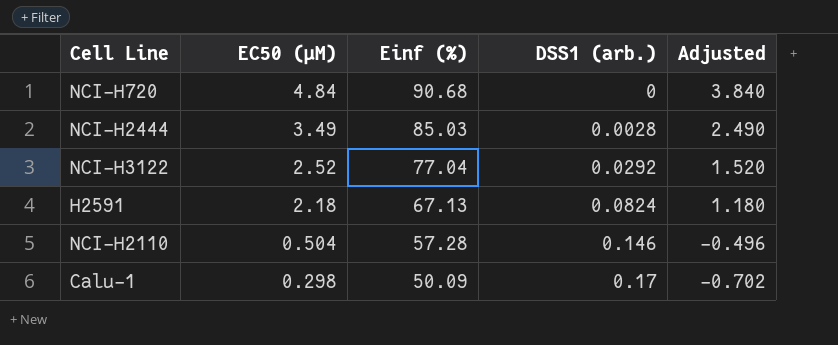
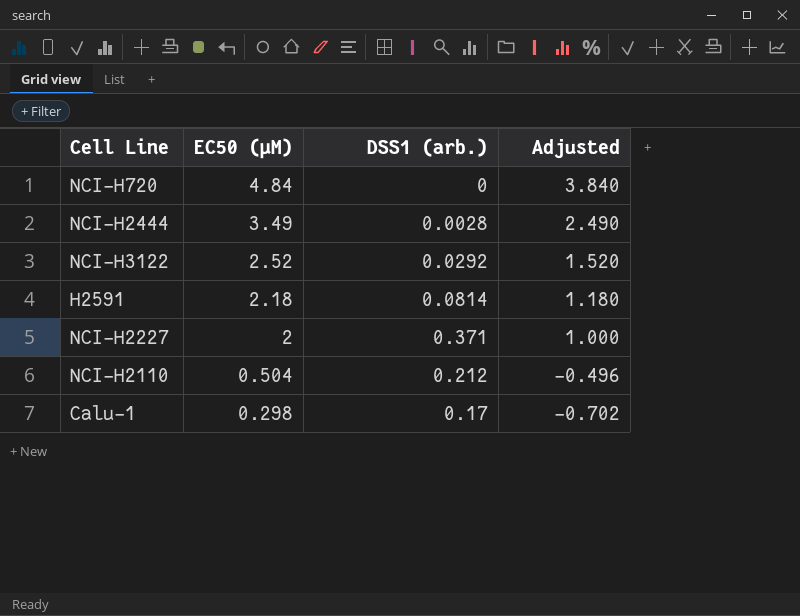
column Einf (%) | position: 3 -> none
H2591 | DSS1 (arb.): 0.0824 -> 0.0814
row NCI-H2227: none -> 2 | 0.371 | 1.000
NCI-H2110 | DSS1 (arb.): 0.146 -> 0.212

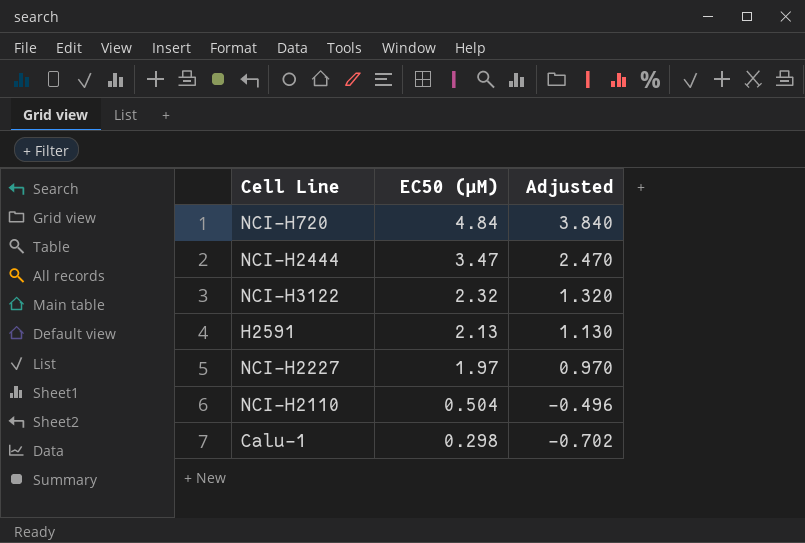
column DSS1 (arb.) | position: 3 -> none
NCI-H2444 | EC50 (µM): 3.49 -> 3.47
NCI-H2444 | Adjusted: 2.490 -> 2.470
NCI-H3122 | EC50 (µM): 2.52 -> 2.32
NCI-H3122 | Adjusted: 1.520 -> 1.320
H2591 | EC50 (µM): 2.18 -> 2.13
H2591 | Adjusted: 1.180 -> 1.130
NCI-H2227 | EC50 (µM): 2 -> 1.97
NCI-H2227 | Adjusted: 1.000 -> 0.970

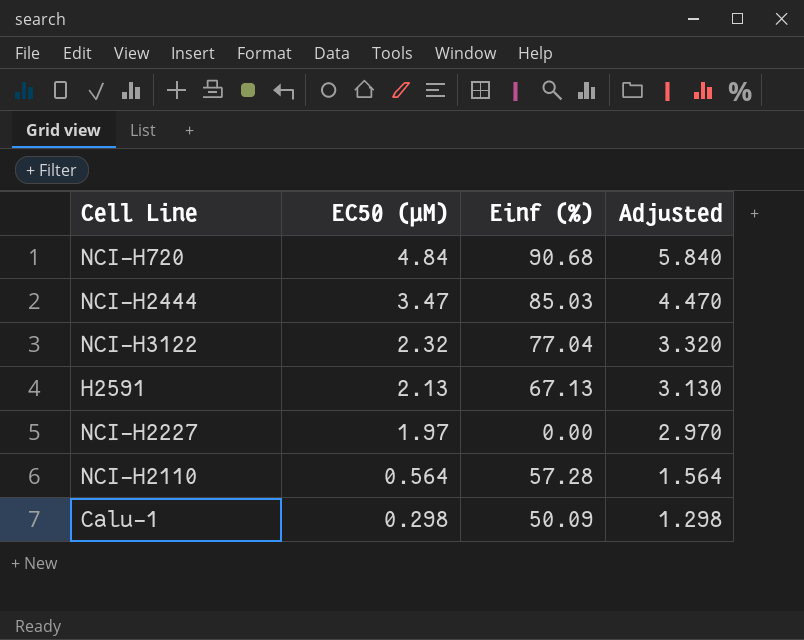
column Einf (%) | position: none -> 3
column Adjusted | formula: [EC50 (µM)] - 1 -> [EC50 (µM)] + 1
NCI-H2110 | EC50 (µM): 0.504 -> 0.564

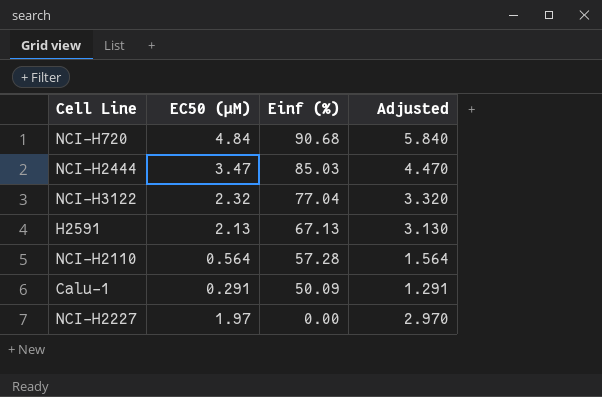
row order: EC50 (µM) descending -> Einf (%) descending
Calu-1 | EC50 (µM): 0.298 -> 0.291
Calu-1 | Adjusted: 1.298 -> 1.291

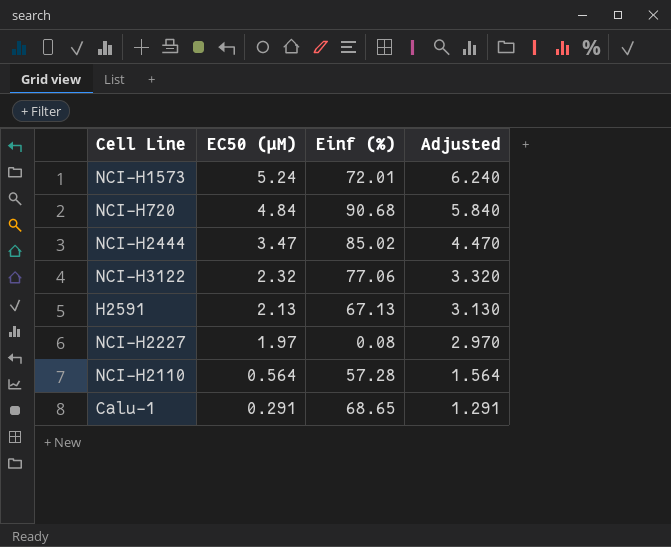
row order: Einf (%) descending -> EC50 (µM) descending
row NCI-H1573: none -> 5.24 | 72.01 | 6.240
NCI-H2444 | Einf (%): 85.03 -> 85.02
NCI-H3122 | Einf (%): 77.04 -> 77.06
NCI-H2227 | Einf (%): 0.00 -> 0.08
Calu-1 | Einf (%): 50.09 -> 68.65

